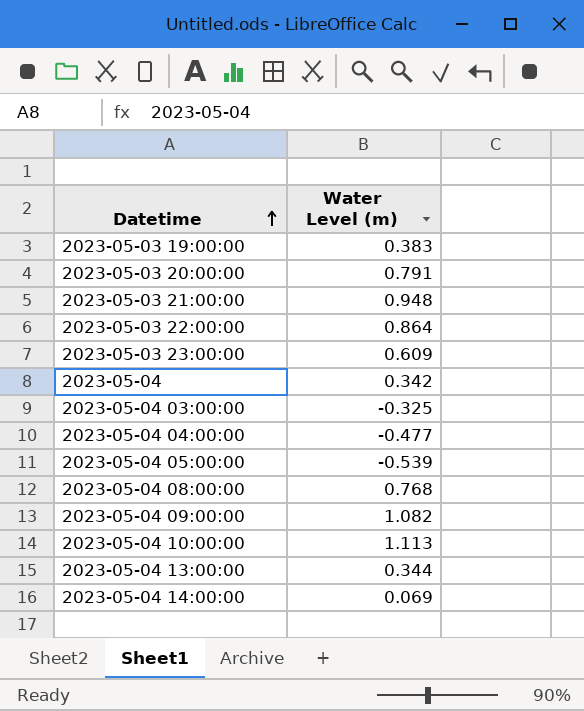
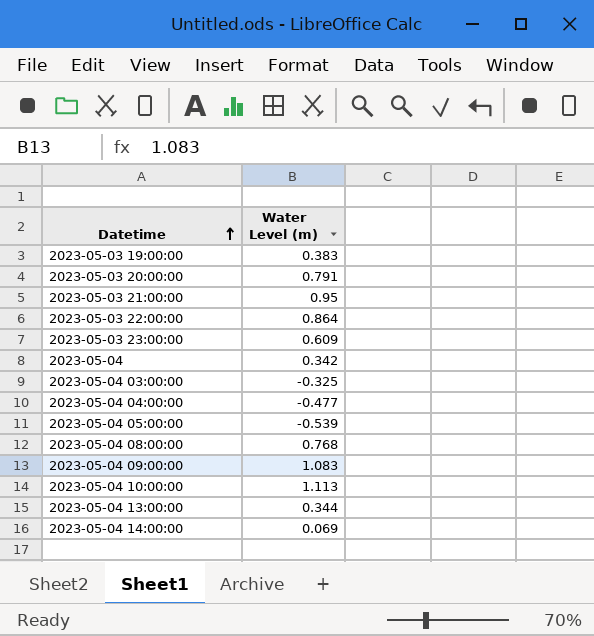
2023-05-03 21:00:00 | Water Level (m): 0.948 -> 0.95
2023-05-04 09:00:00 | Water Level (m): 1.082 -> 1.083

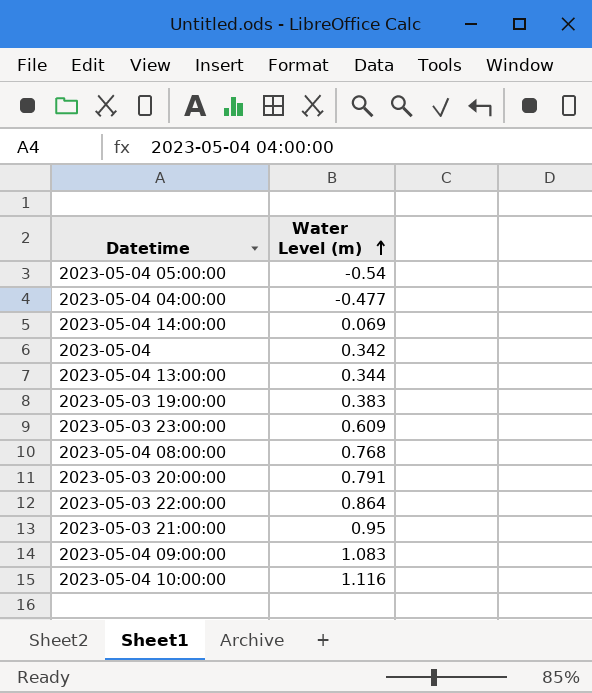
row order: Datetime ascending -> Water Level (m) ascending
row 2023-05-04 03:00:00: -0.325 -> none
2023-05-04 05:00:00 | Water Level (m): -0.539 -> -0.54
2023-05-04 10:00:00 | Water Level (m): 1.113 -> 1.116

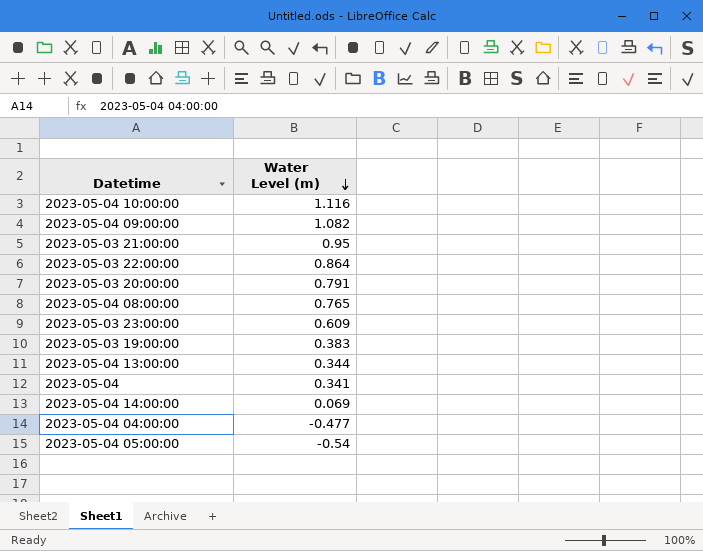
row order: Water Level (m) ascending -> Water Level (m) descending
2023-05-04 09:00:00 | Water Level (m): 1.083 -> 1.082
2023-05-04 08:00:00 | Water Level (m): 0.768 -> 0.765
2023-05-04 | Water Level (m): 0.342 -> 0.341

